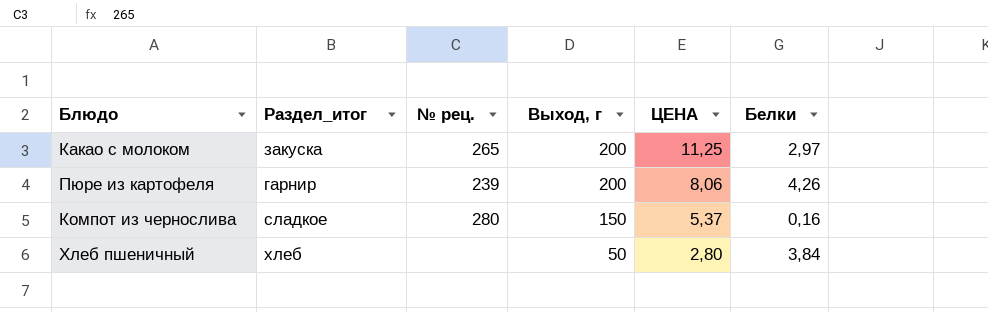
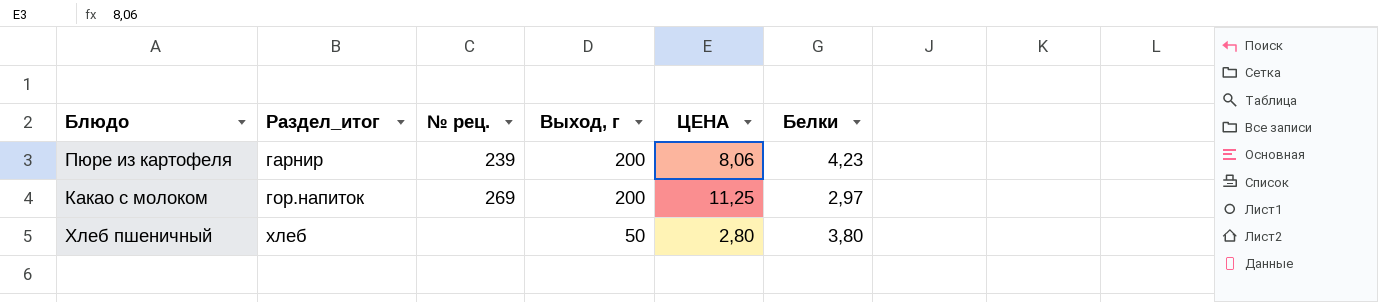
row order: Выход, г descending -> Раздел_итог ascending
row Компот из чернослива: сладкое | 280 | 150 | 5,37 | 0,16 -> none
Пюре из картофеля | Белки: 4,26 -> 4,23
Какао с молоком | Раздел_итог: закуска -> гор.напиток
Какао с молоком | № рец.: 265 -> 269
Хлеб пшеничный | Белки: 3,84 -> 3,80

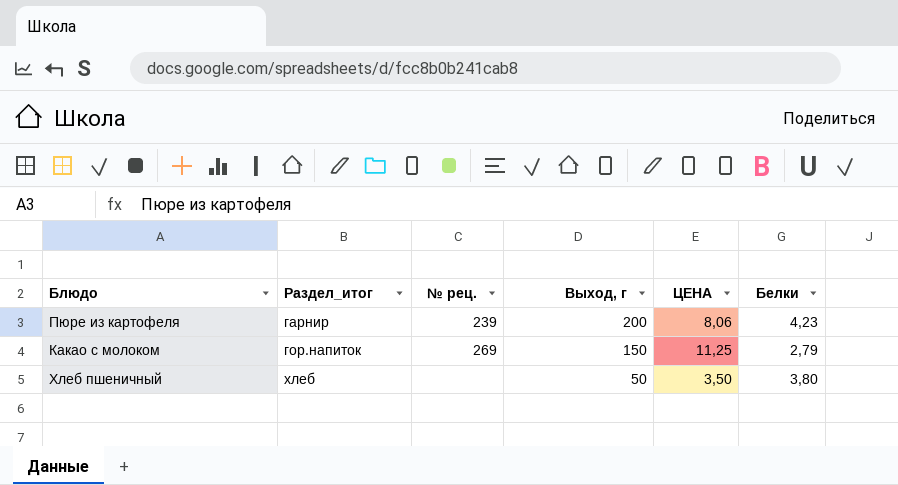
Какао с молоком | Выход, г: 200 -> 150
Какао с молоком | Белки: 2,97 -> 2,79
Хлеб пшеничный | ЦЕНА: 2,80 -> 3,50

